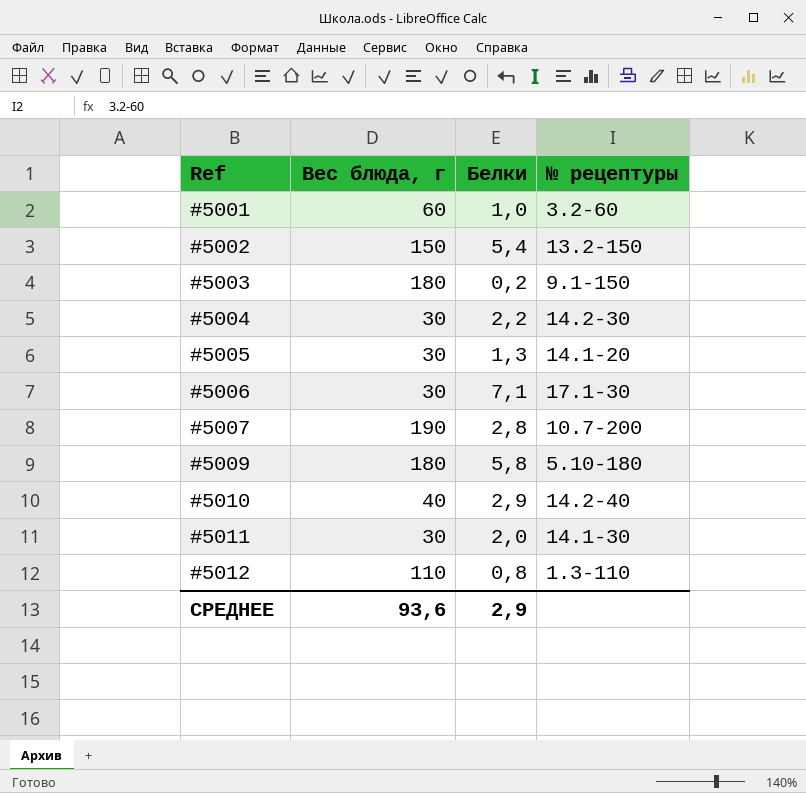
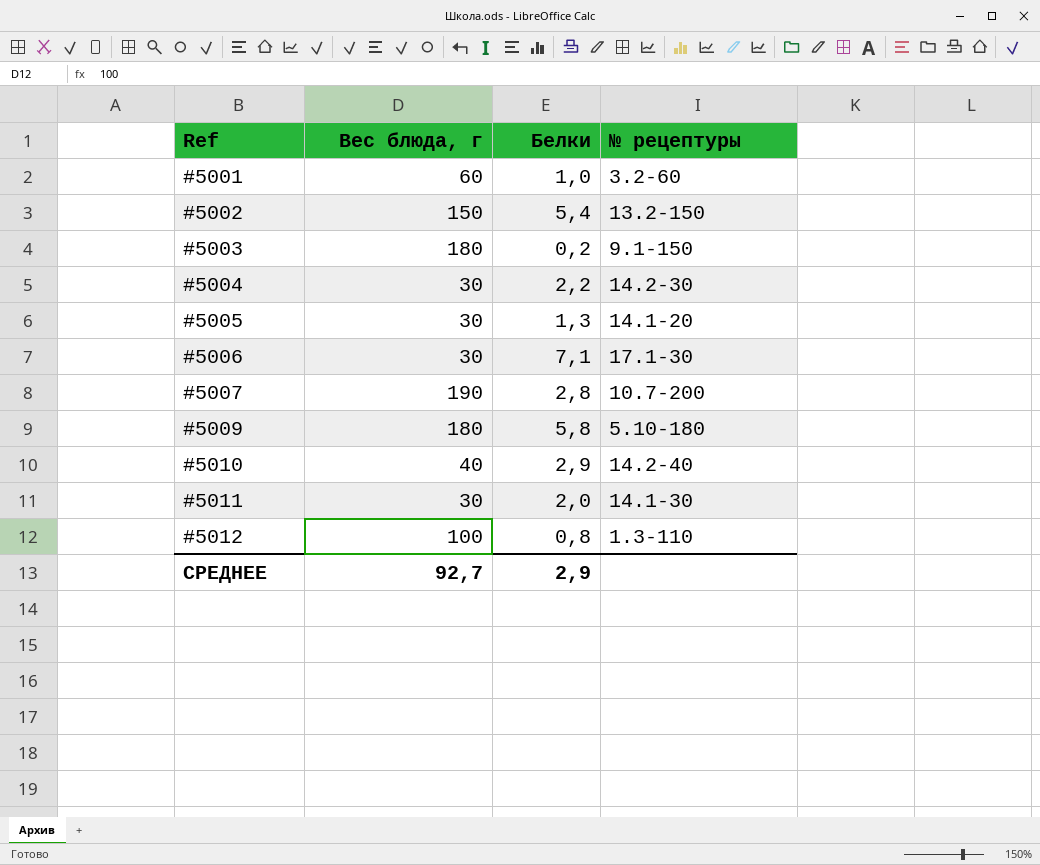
#5012 | Вес блюда, г: 110 -> 100
СРЕДНЕЕ | Вес блюда, г: 93,6 -> 92,7

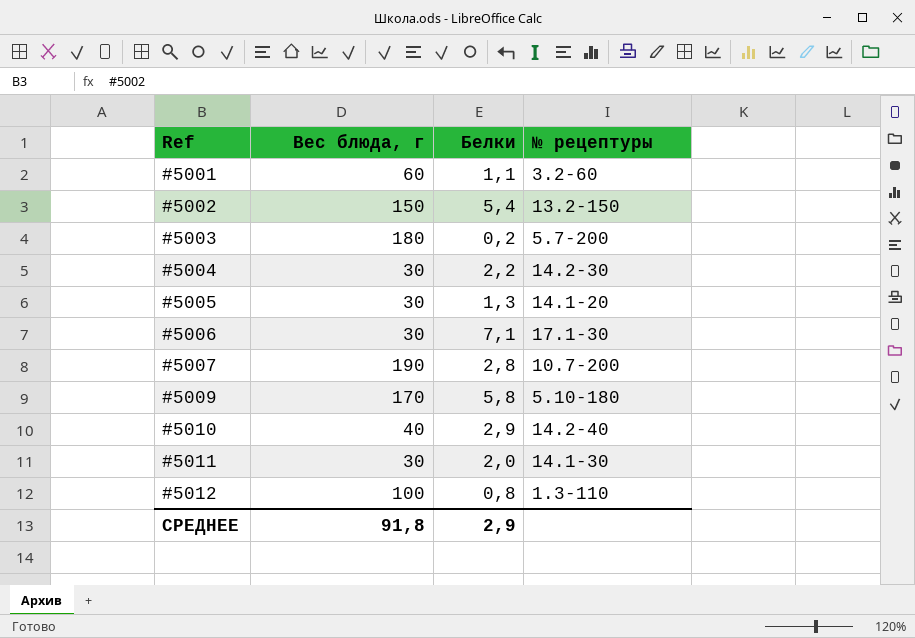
#5001 | Белки: 1,0 -> 1,1
#5003 | № рецептуры: 9.1-150 -> 5.7-200
#5009 | Вес блюда, г: 180 -> 170
СРЕДНЕЕ | Вес блюда, г: 92,7 -> 91,8

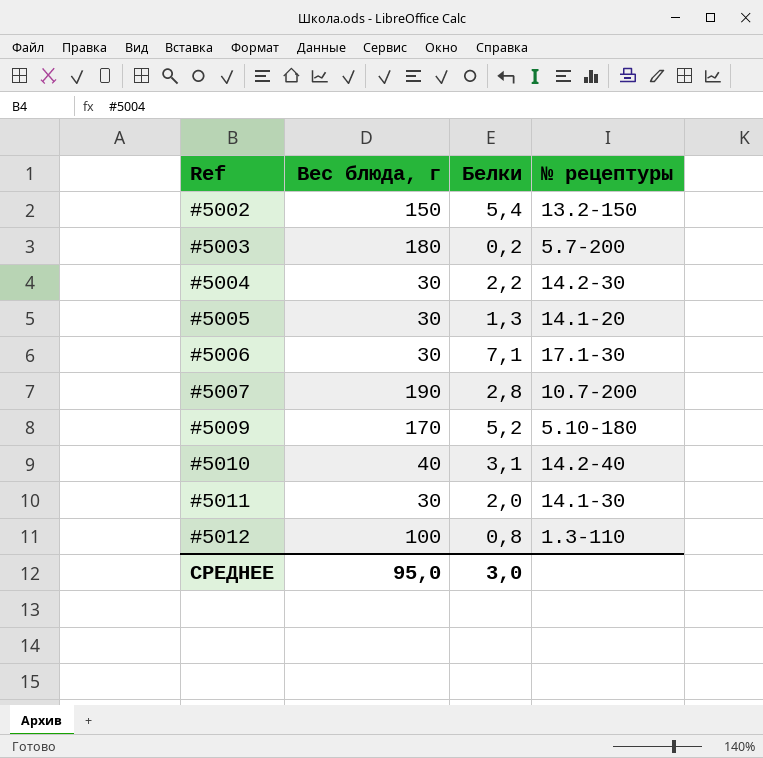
row #5001: 60 | 1,1 | 3.2-60 -> none
#5009 | Белки: 5,8 -> 5,2
#5010 | Белки: 2,9 -> 3,1
СРЕДНЕЕ | Вес блюда, г: 91,8 -> 95,0
СРЕДНЕЕ | Белки: 2,9 -> 3,0

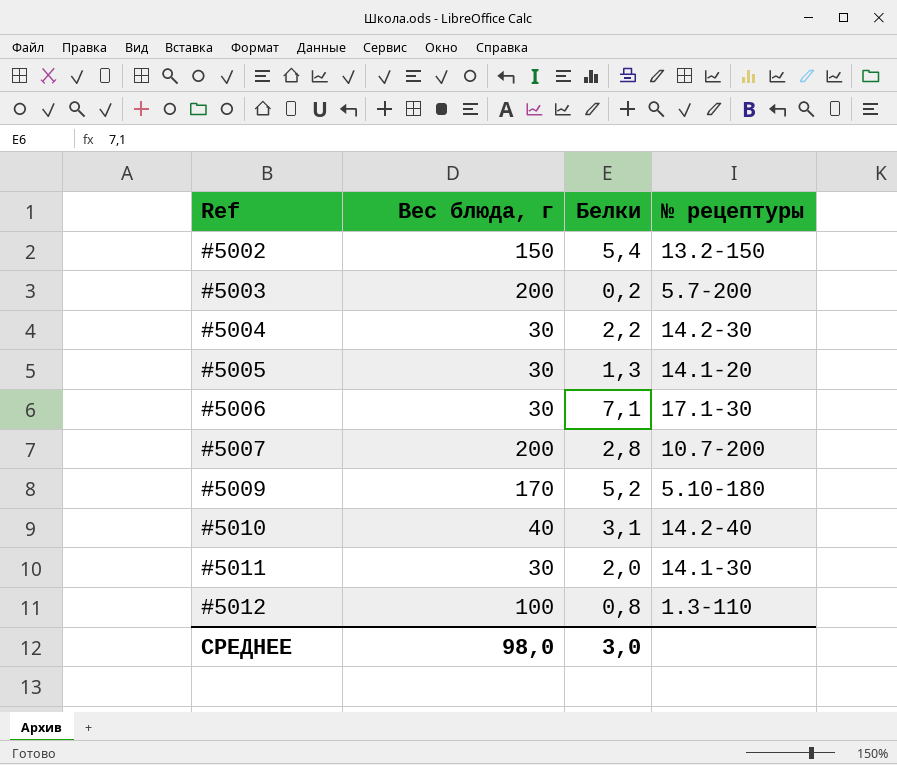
#5003 | Вес блюда, г: 180 -> 200
#5007 | Вес блюда, г: 190 -> 200
СРЕДНЕЕ | Вес блюда, г: 95,0 -> 98,0

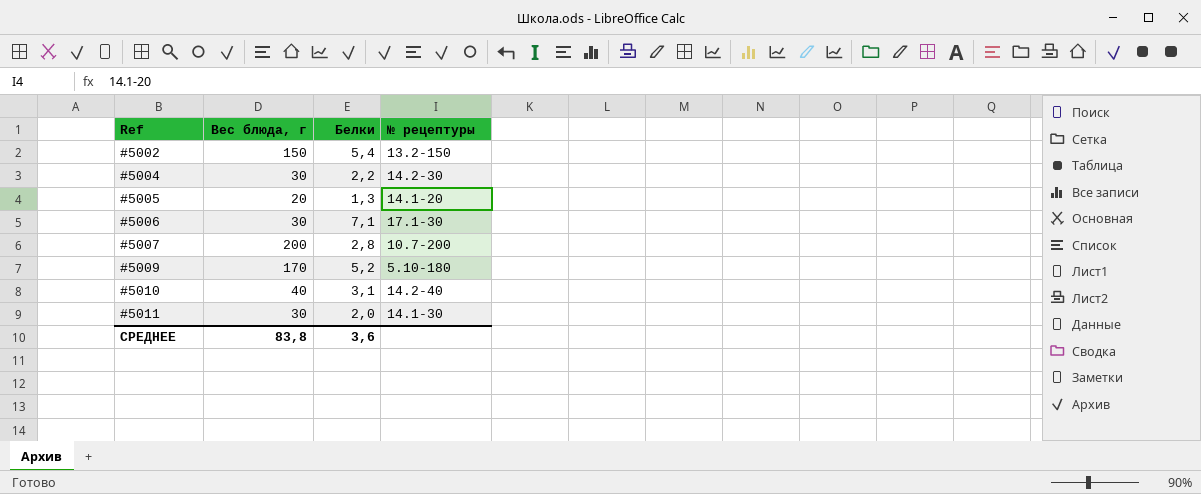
row #5003: 200 | 0,2 | 5.7-200 -> none
row #5012: 100 | 0,8 | 1.3-110 -> none
#5005 | Вес блюда, г: 30 -> 20
СРЕДНЕЕ | Вес блюда, г: 98,0 -> 83,8
СРЕДНЕЕ | Белки: 3,0 -> 3,6

